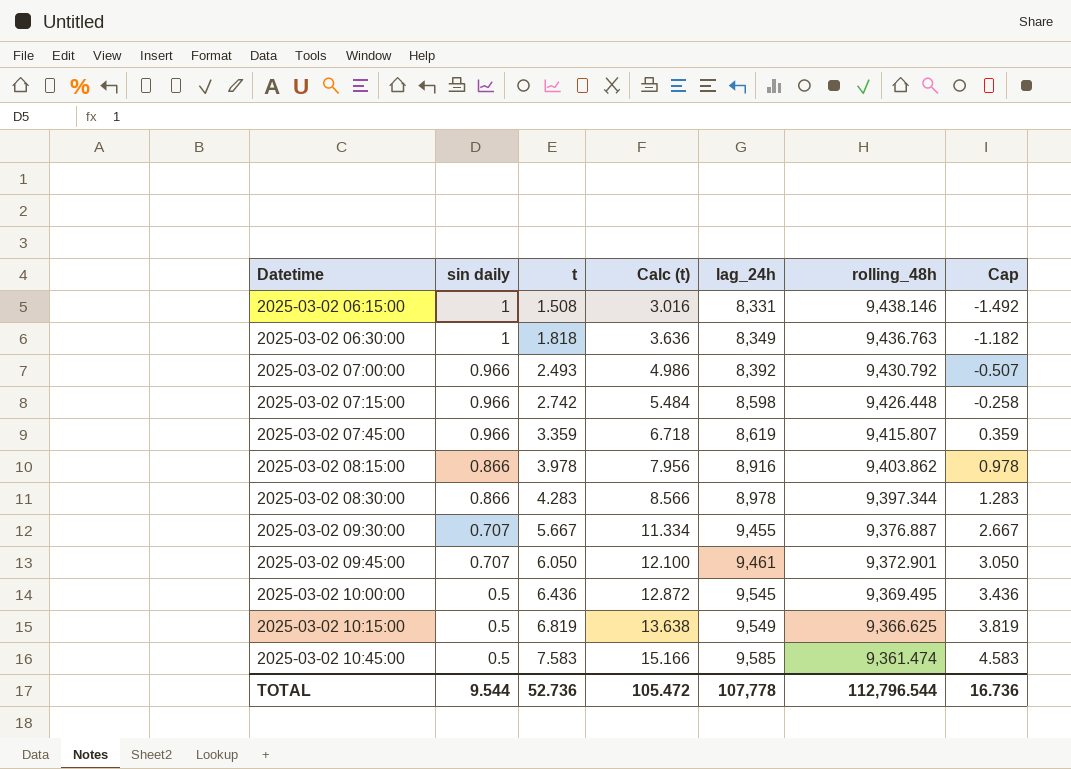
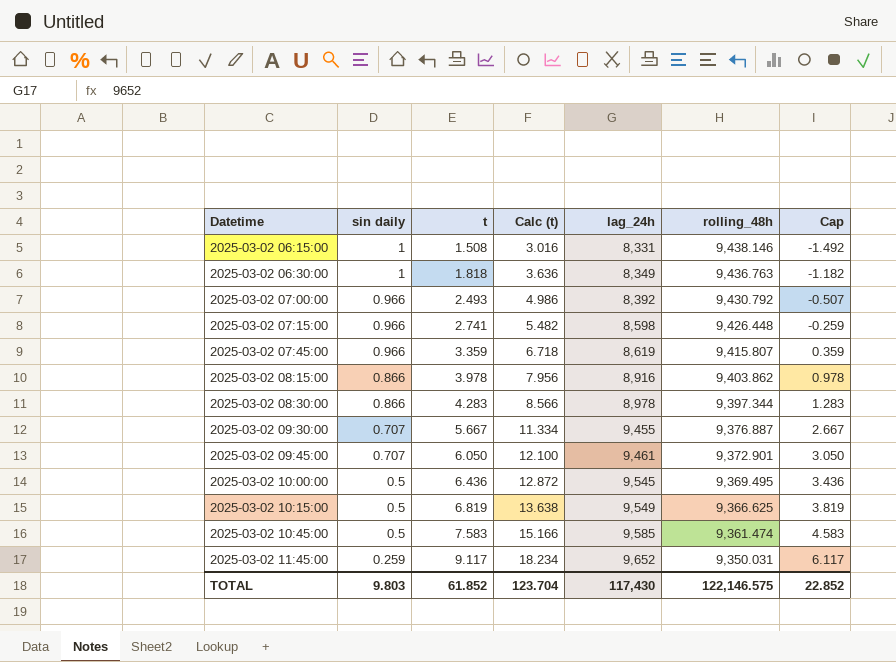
2025-03-02 07:15:00 | t: 2.742 -> 2.741
2025-03-02 07:15:00 | Calc (t): 5.484 -> 5.482
2025-03-02 07:15:00 | Cap: -0.258 -> -0.259
row 2025-03-02 11:45:00: none -> 0.259 | 9.117 | 18.234 | 9,652 | 9,350.031 | 6.117
TOTAL | sin daily: 9.544 -> 9.803
TOTAL | t: 52.736 -> 61.852
TOTAL | Calc (t): 105.472 -> 123.704
TOTAL | lag_24h: 107,778 -> 117,430
TOTAL | rolling_48h: 112,796.544 -> 122,146.575
TOTAL | Cap: 16.736 -> 22.852

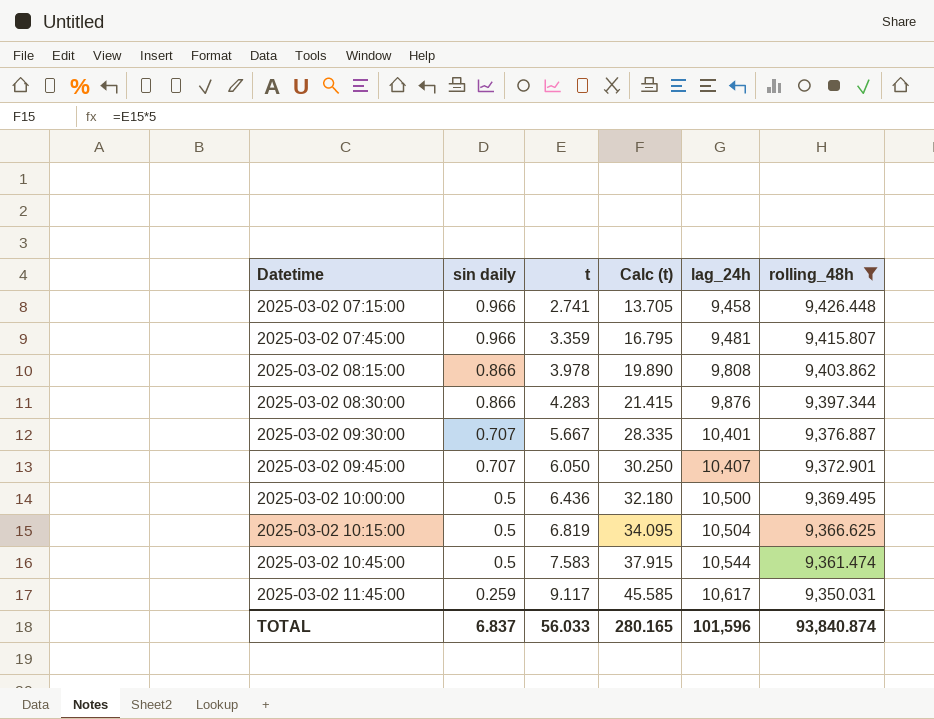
filter: none -> rolling_48h <= 9,426.448
column Cap | formula: [t] - 3 -> none
column Calc (t) | formula: [t] * 2 -> [t] * 5
2025-03-02 07:15:00 | lag_24h: 8,598 -> 9,458
2025-03-02 07:45:00 | lag_24h: 8,619 -> 9,481
2025-03-02 08:15:00 | lag_24h: 8,916 -> 9,808
2025-03-02 08:30:00 | lag_24h: 8,978 -> 9,876
2025-03-02 09:30:00 | lag_24h: 9,455 -> 10,401
2025-03-02 09:45:00 | lag_24h: 9,461 -> 10,407
2025-03-02 10:00:00 | lag_24h: 9,545 -> 10,500
2025-03-02 10:15:00 | lag_24h: 9,549 -> 10,504
2025-03-02 10:45:00 | lag_24h: 9,585 -> 10,544
2025-03-02 11:45:00 | lag_24h: 9,652 -> 10,617
TOTAL | sin daily: 9.803 -> 6.837
TOTAL | t: 61.852 -> 56.033
TOTAL | Calc (t): 123.704 -> 280.165
TOTAL | lag_24h: 117,430 -> 101,596
TOTAL | rolling_48h: 122,146.575 -> 93,840.874

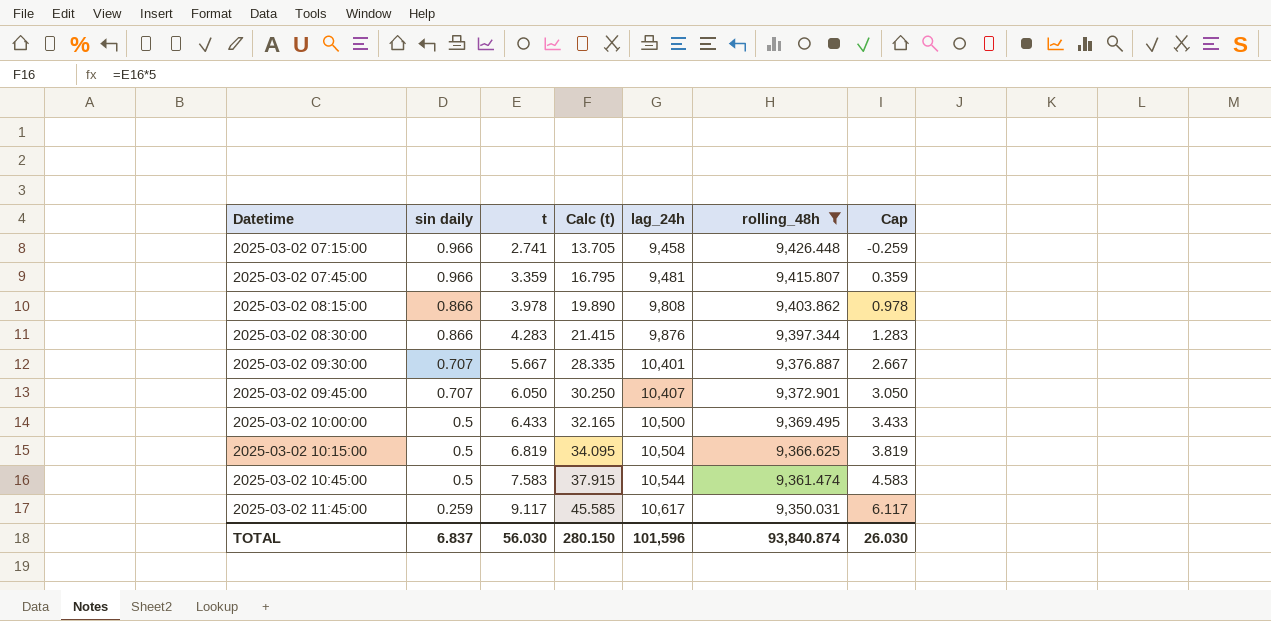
column Cap | formula: none -> [t] - 3
2025-03-02 10:00:00 | t: 6.436 -> 6.433
2025-03-02 10:00:00 | Calc (t): 32.180 -> 32.165
TOTAL | t: 56.033 -> 56.030
TOTAL | Calc (t): 280.165 -> 280.150

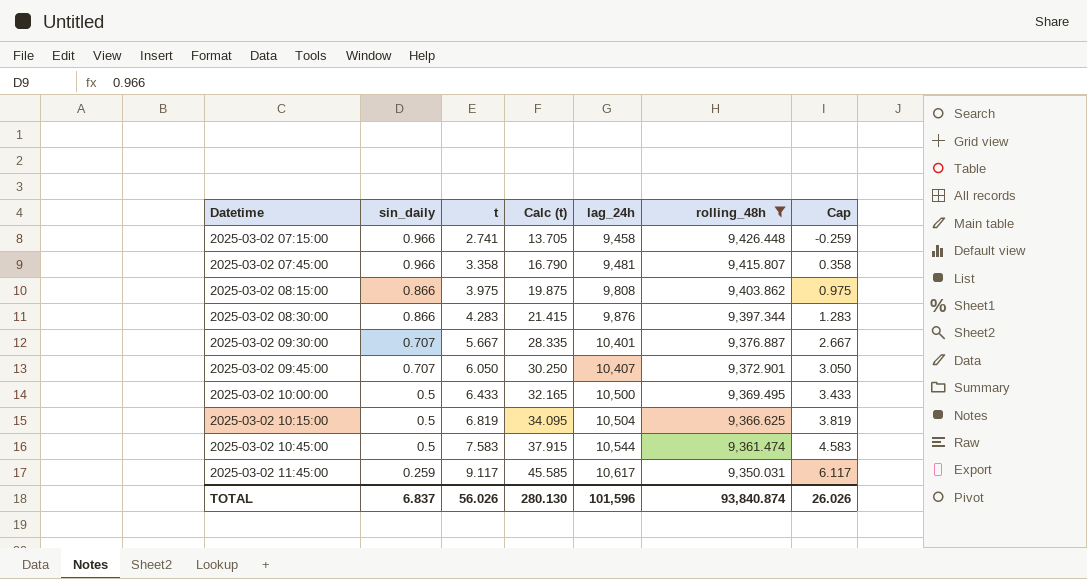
column name: sin daily -> sin_daily
2025-03-02 07:45:00 | t: 3.359 -> 3.358
2025-03-02 07:45:00 | Calc (t): 16.795 -> 16.790
2025-03-02 07:45:00 | Cap: 0.359 -> 0.358
2025-03-02 08:15:00 | t: 3.978 -> 3.975
2025-03-02 08:15:00 | Calc (t): 19.890 -> 19.875
2025-03-02 08:15:00 | Cap: 0.978 -> 0.975
TOTAL | t: 56.030 -> 56.026
TOTAL | Calc (t): 280.150 -> 280.130
TOTAL | Cap: 26.030 -> 26.026

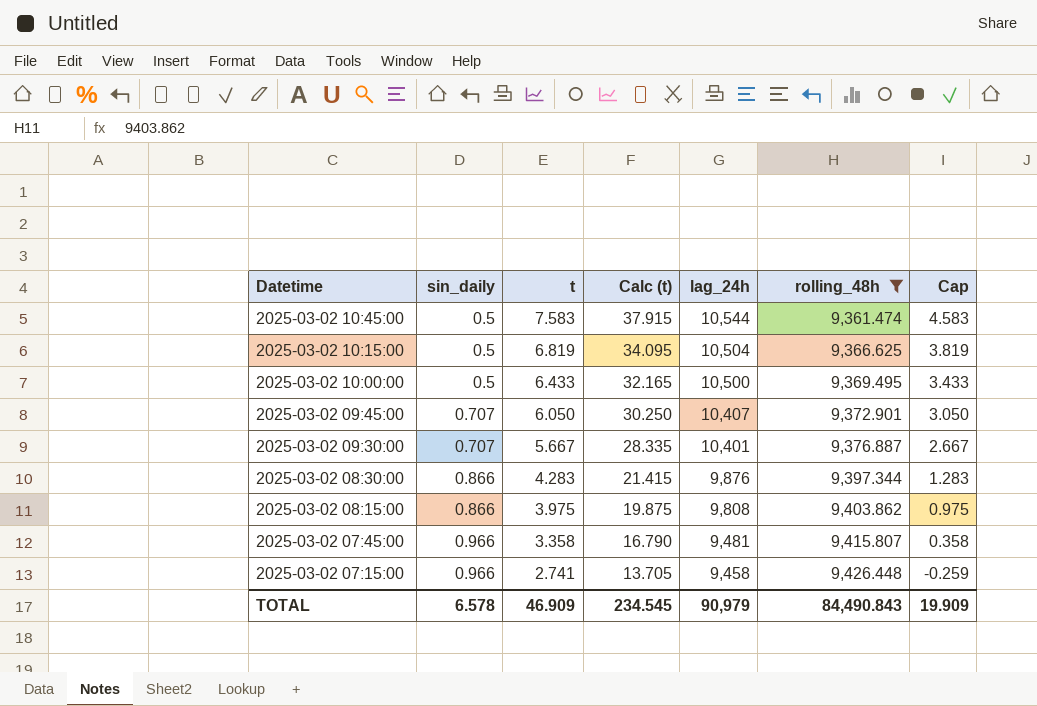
row order: Datetime ascending -> Datetime descending
row 2025-03-02 11:45:00: 0.259 | 9.117 | 45.585 | 10,617 | 9,350.031 | 6.117 -> none
TOTAL | sin_daily: 6.837 -> 6.578
TOTAL | t: 56.026 -> 46.909
TOTAL | Calc (t): 280.130 -> 234.545
TOTAL | lag_24h: 101,596 -> 90,979
TOTAL | rolling_48h: 93,840.874 -> 84,490.843
TOTAL | Cap: 26.026 -> 19.909

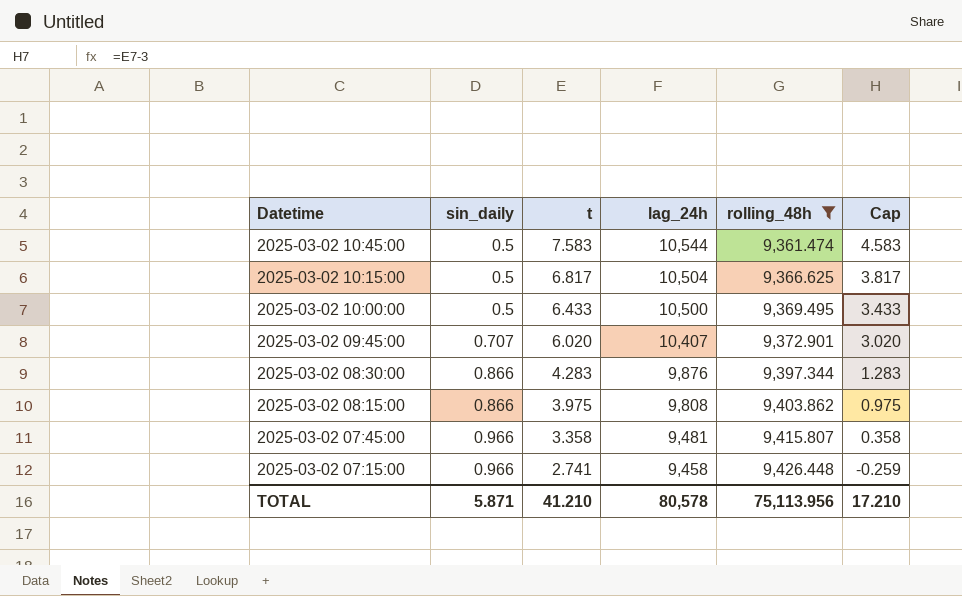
column Calc (t) | formula: [t] * 5 -> none
row 2025-03-02 09:30:00: 0.707 | 5.667 | 28.335 | 10,401 | 9,376.887 | 2.667 -> none
2025-03-02 10:15:00 | t: 6.819 -> 6.817
2025-03-02 10:15:00 | Cap: 3.819 -> 3.817
2025-03-02 09:45:00 | t: 6.050 -> 6.020
2025-03-02 09:45:00 | Cap: 3.050 -> 3.020
TOTAL | sin_daily: 6.578 -> 5.871
TOTAL | t: 46.909 -> 41.210
TOTAL | lag_24h: 90,979 -> 80,578
TOTAL | rolling_48h: 84,490.843 -> 75,113.956
TOTAL | Cap: 19.909 -> 17.210

